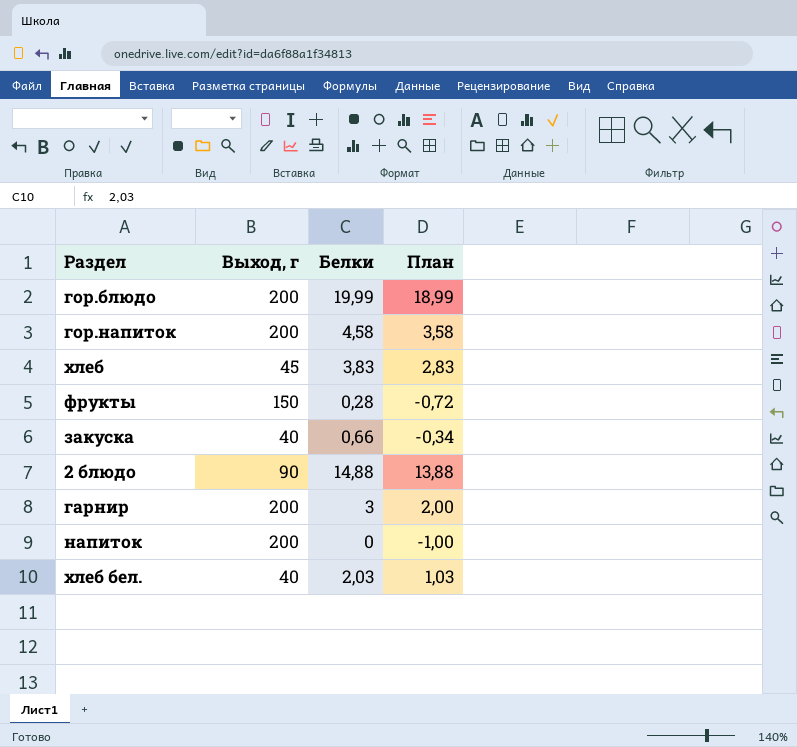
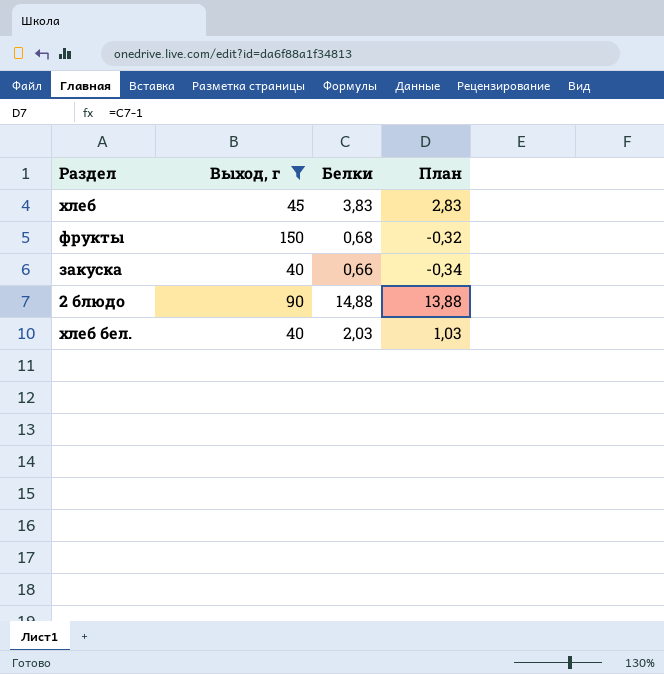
filter: none -> Выход, г != 200
фрукты | Белки: 0,28 -> 0,68
фрукты | План: -0,72 -> -0,32

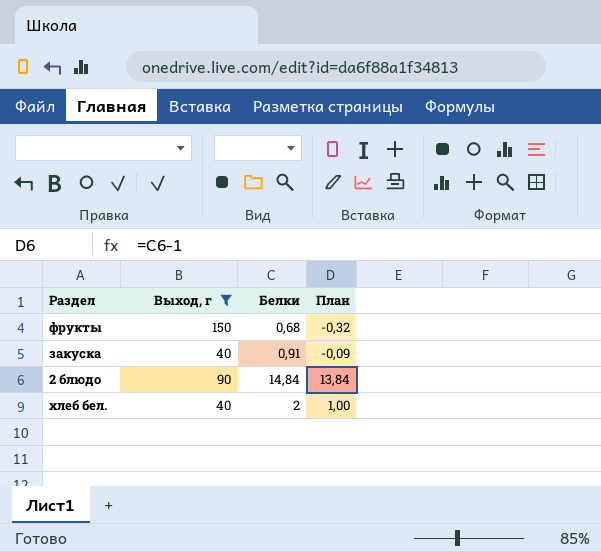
row хлеб: 45 | 3,83 | 2,83 -> none
закуска | Белки: 0,66 -> 0,91
закуска | План: -0,34 -> -0,09
2 блюдо | Белки: 14,88 -> 14,84
2 блюдо | План: 13,88 -> 13,84
хлеб бел. | Белки: 2,03 -> 2
хлеб бел. | План: 1,03 -> 1,00

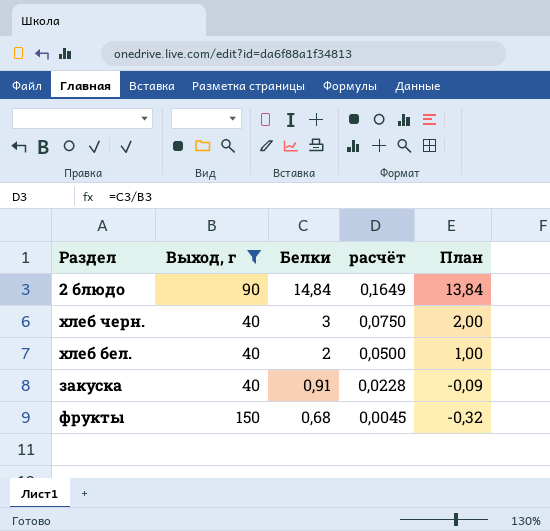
row order: none -> Белки descending
column расчёт | formula: none -> [Белки] / [Выход, г]
row хлеб черн.: none -> 40 | 3 | 0,0750 | 2,00

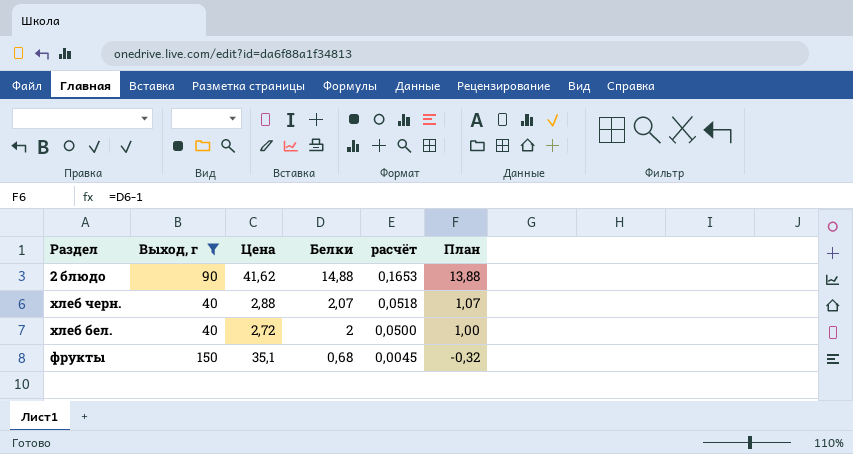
column Цена | position: none -> 3
row закуска: 40 | 0,91 | 0,0228 | -0,09 -> none
2 блюдо | Белки: 14,84 -> 14,88
2 блюдо | расчёт: 0,1649 -> 0,1653
2 блюдо | План: 13,84 -> 13,88
хлеб черн. | Белки: 3 -> 2,07
хлеб черн. | расчёт: 0,0750 -> 0,0518
хлеб черн. | План: 2,00 -> 1,07

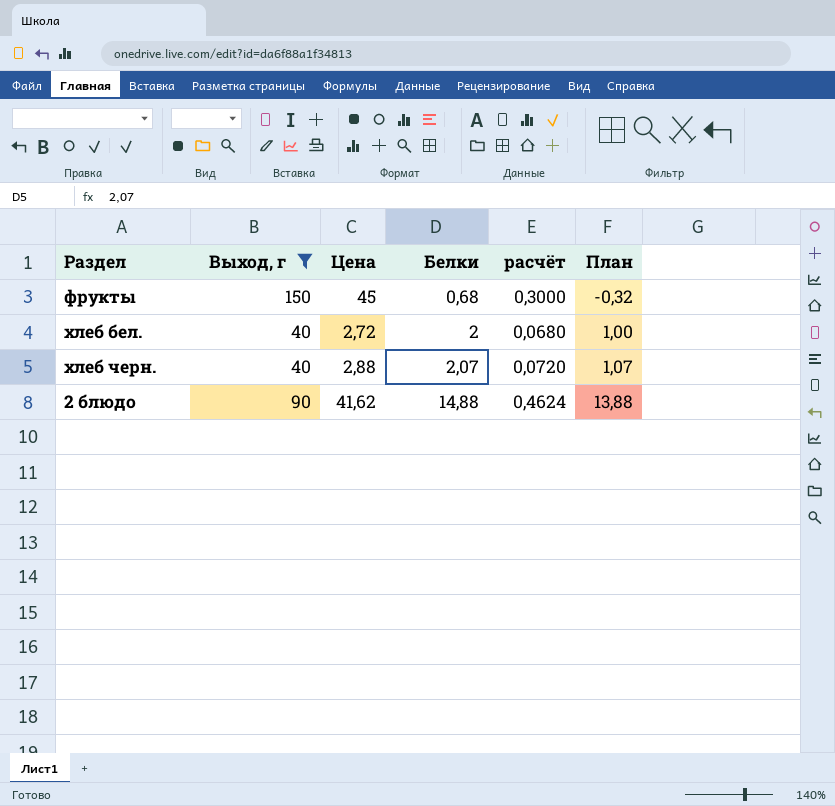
row order: Белки descending -> Белки ascending
column расчёт | formula: [Белки] / [Выход, г] -> [Цена] / [Выход, г]
фрукты | Цена: 35,1 -> 45

